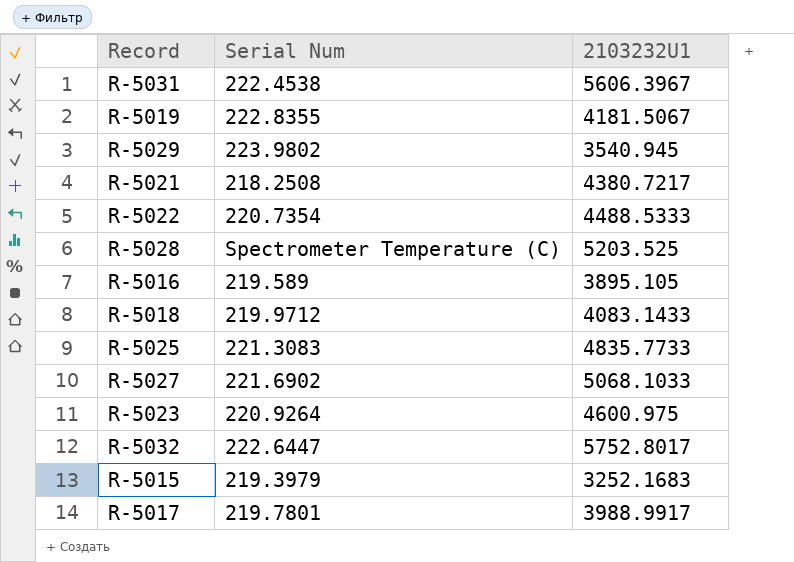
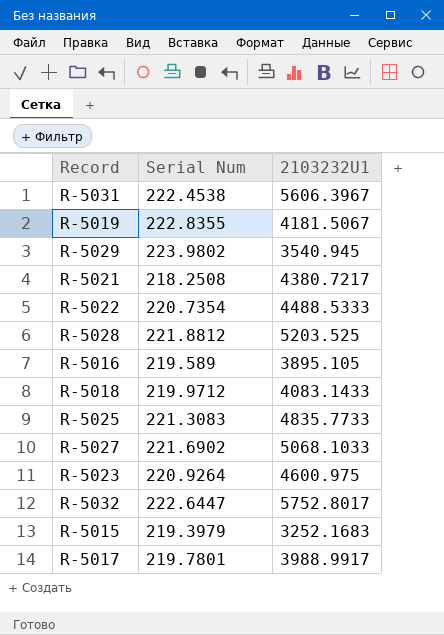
R-5028 | Serial Num: Spectrometer Temperature (C) -> 221.8812

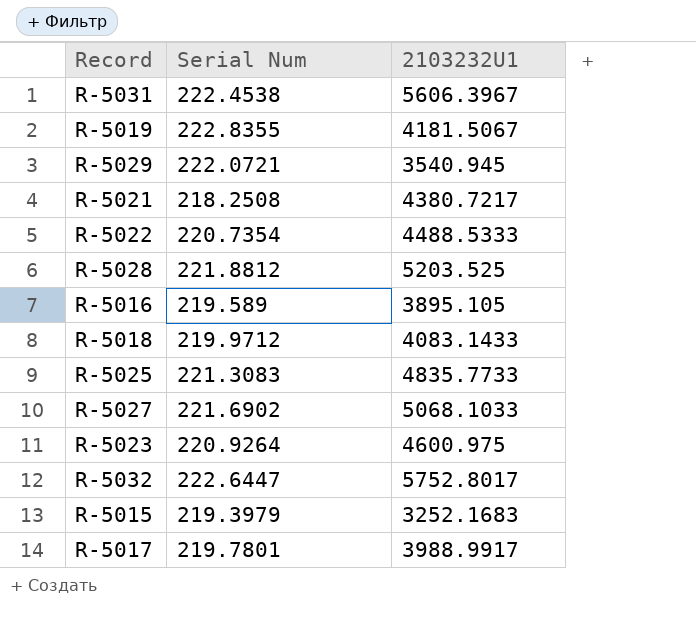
R-5029 | Serial Num: 223.9802 -> 222.0721

